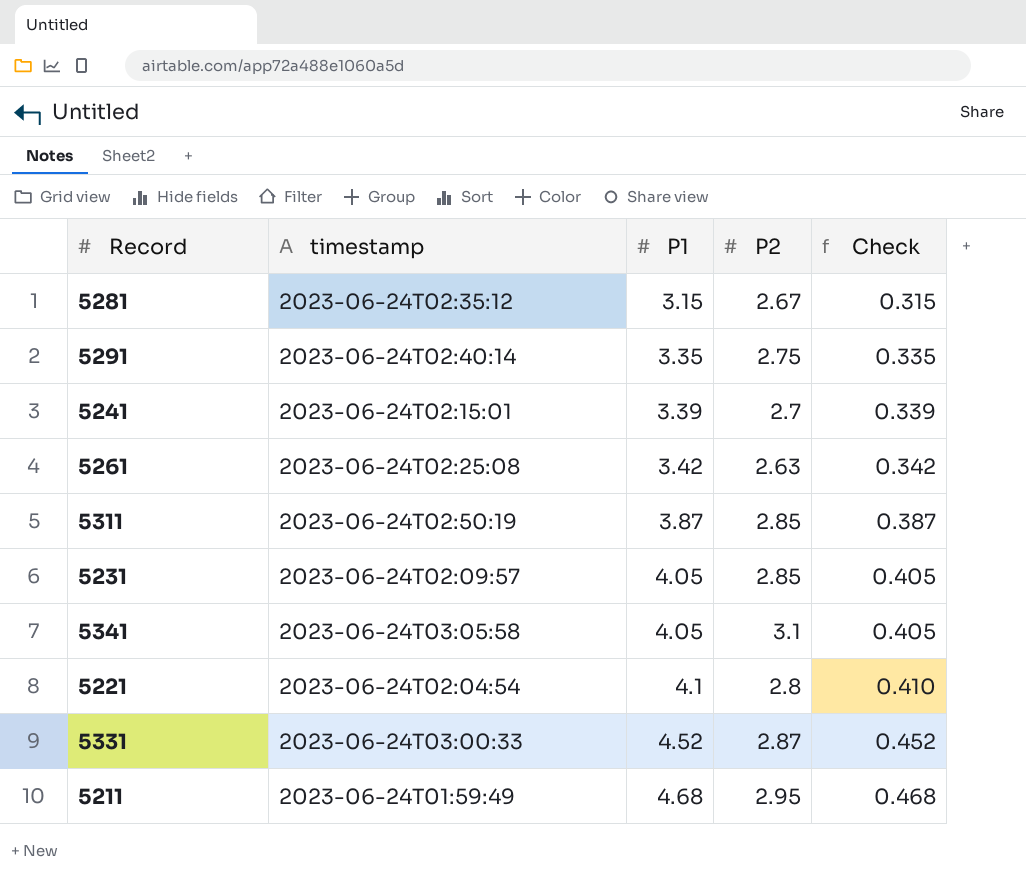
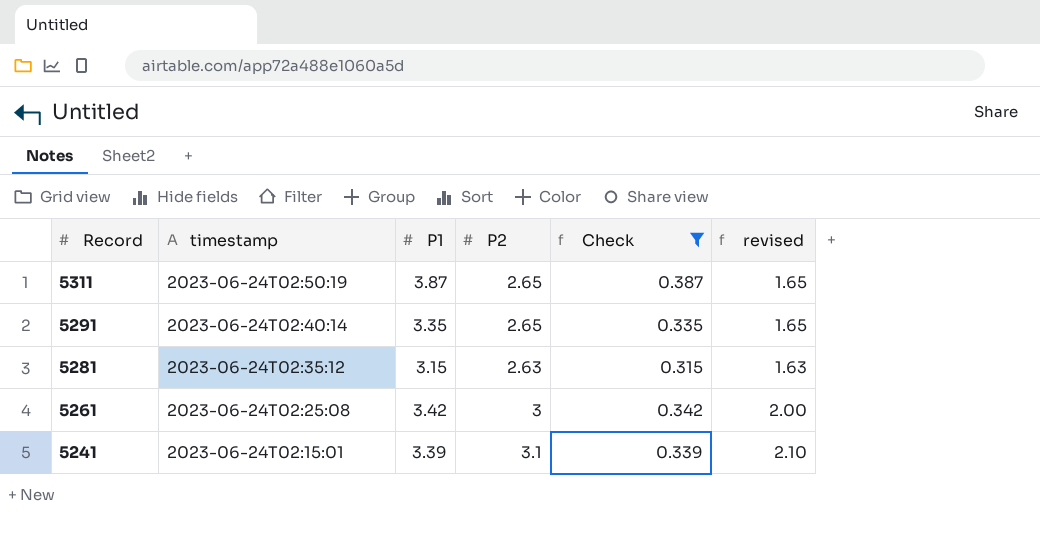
filter: none -> Check <= 0.387
row order: P1 ascending -> Record descending
column revised | formula: none -> [P2] - 1
5311 | P2: 2.85 -> 2.65
5291 | P2: 2.75 -> 2.65
5281 | P2: 2.67 -> 2.63
5261 | P2: 2.63 -> 3
5241 | P2: 2.7 -> 3.1

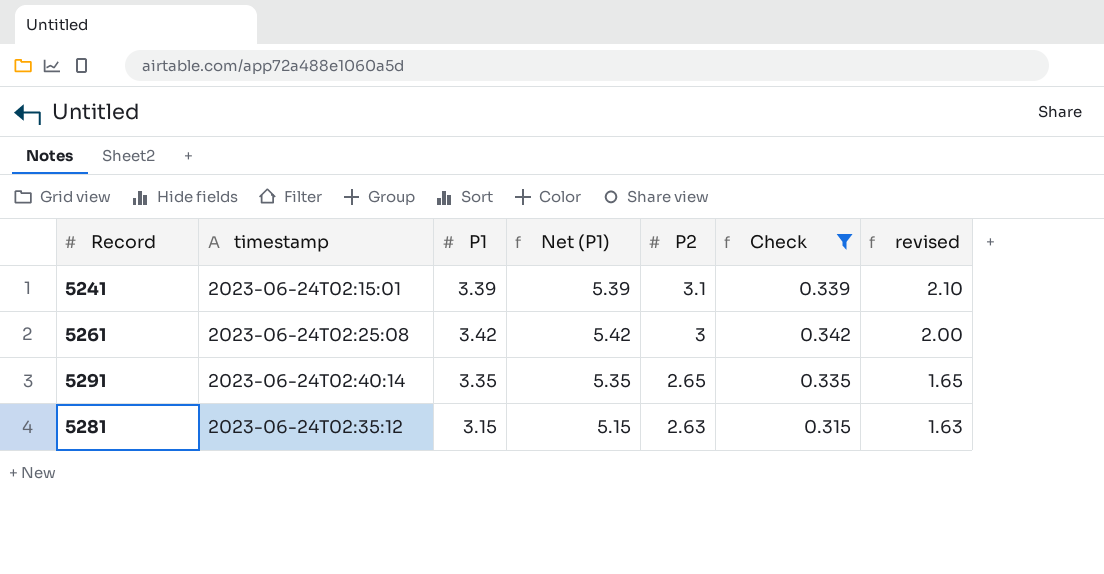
row order: Record descending -> P2 descending
column Net (P1) | formula: none -> [P1] + 2
row 5311: 2023-06-24T02:50:19 | 3.87 | 2.65 | 0.387 | 1.65 -> none

